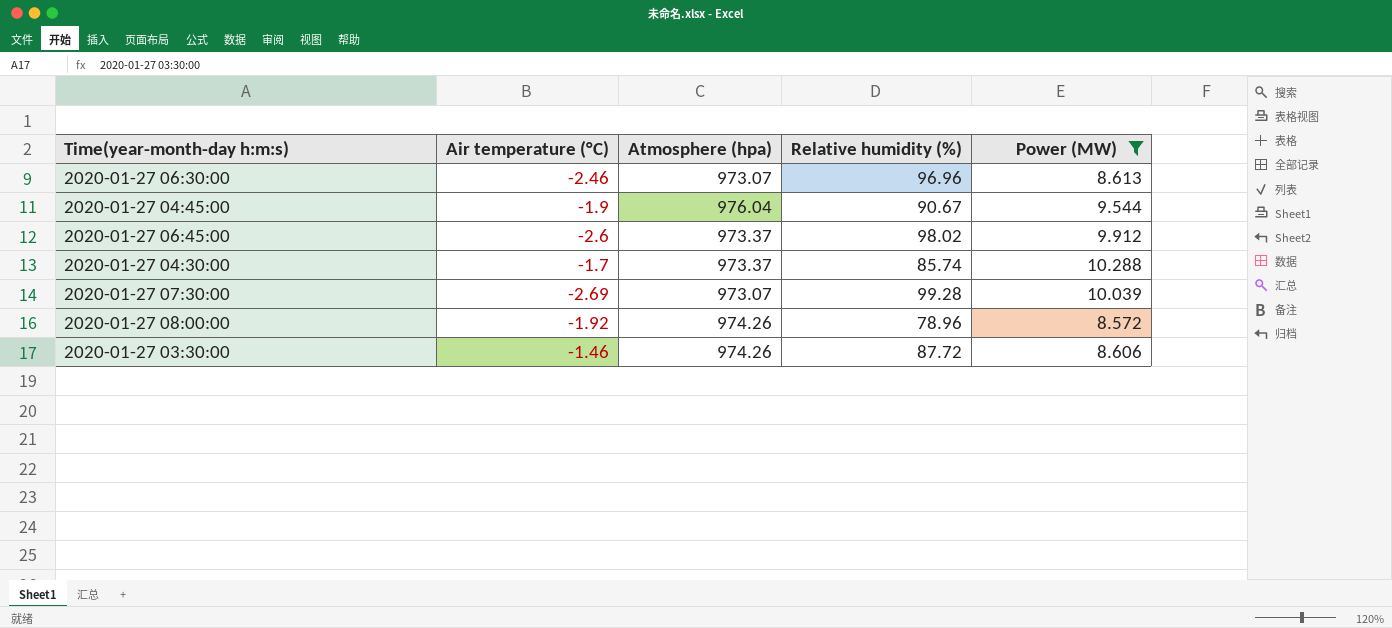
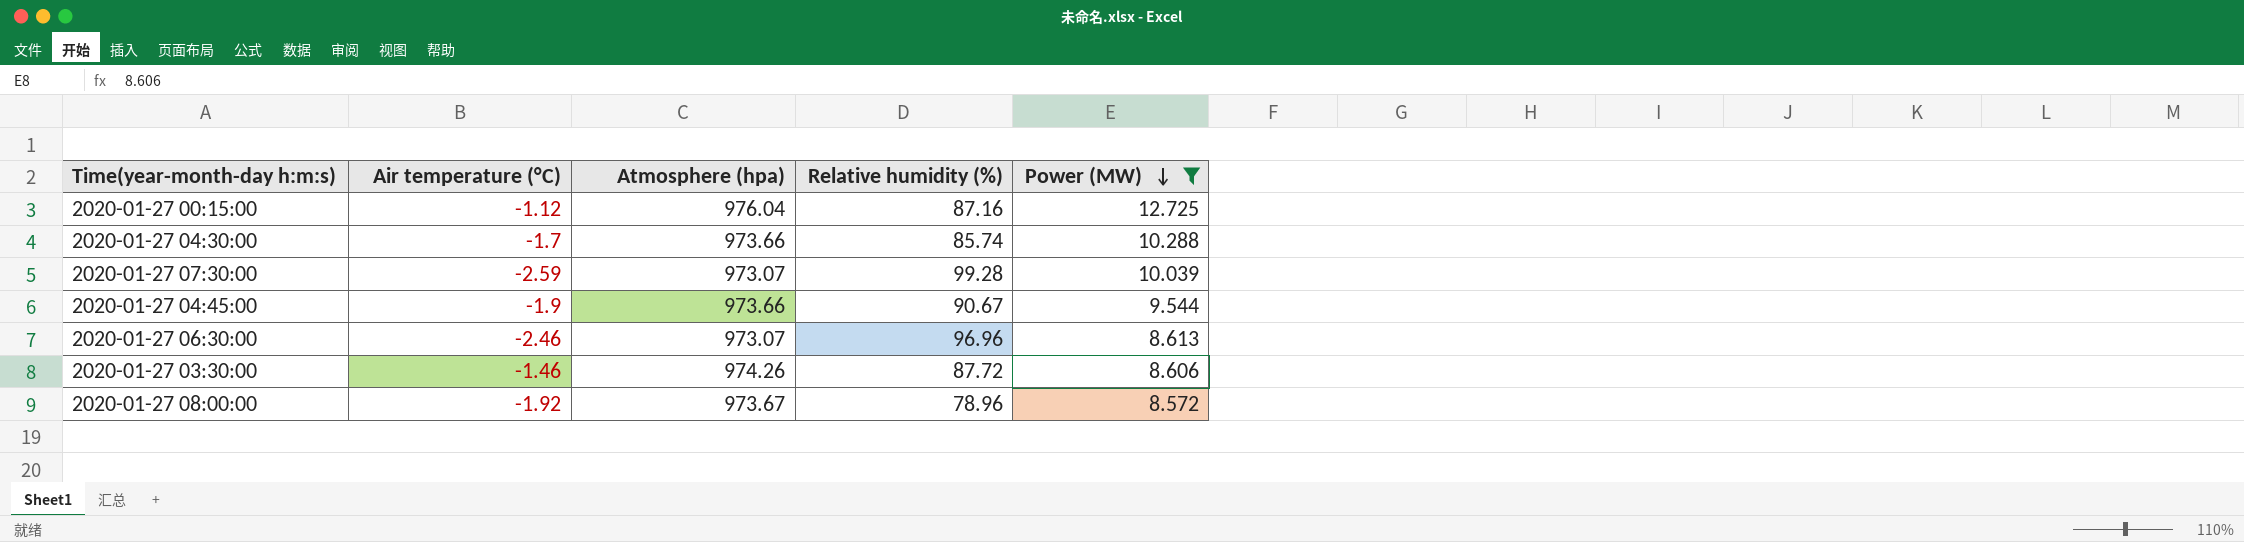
row order: none -> Power (MW) descending
row 2020-01-27 06:45:00: -2.6 | 973.37 | 98.02 | 9.912 -> none
row 2020-01-27 00:15:00: none -> -1.12 | 976.04 | 87.16 | 12.725
2020-01-27 04:30:00 | Atmosphere (hpa): 973.37 -> 973.66
2020-01-27 07:30:00 | Air temperature (°C): -2.69 -> -2.59
2020-01-27 04:45:00 | Atmosphere (hpa): 976.04 -> 973.66
2020-01-27 08:00:00 | Atmosphere (hpa): 974.26 -> 973.67

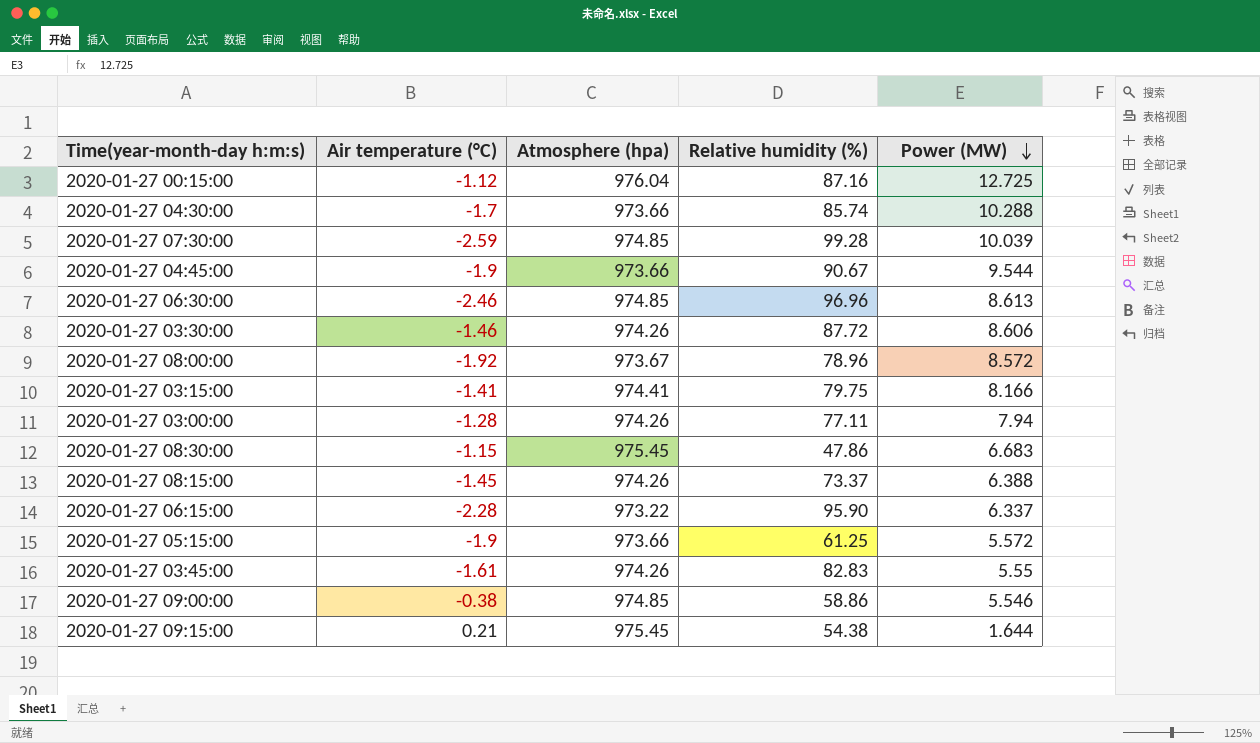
filter: Power (MW) >= 8.572 -> none
2020-01-27 07:30:00 | Atmosphere (hpa): 973.07 -> 974.85
2020-01-27 06:30:00 | Atmosphere (hpa): 973.07 -> 974.85

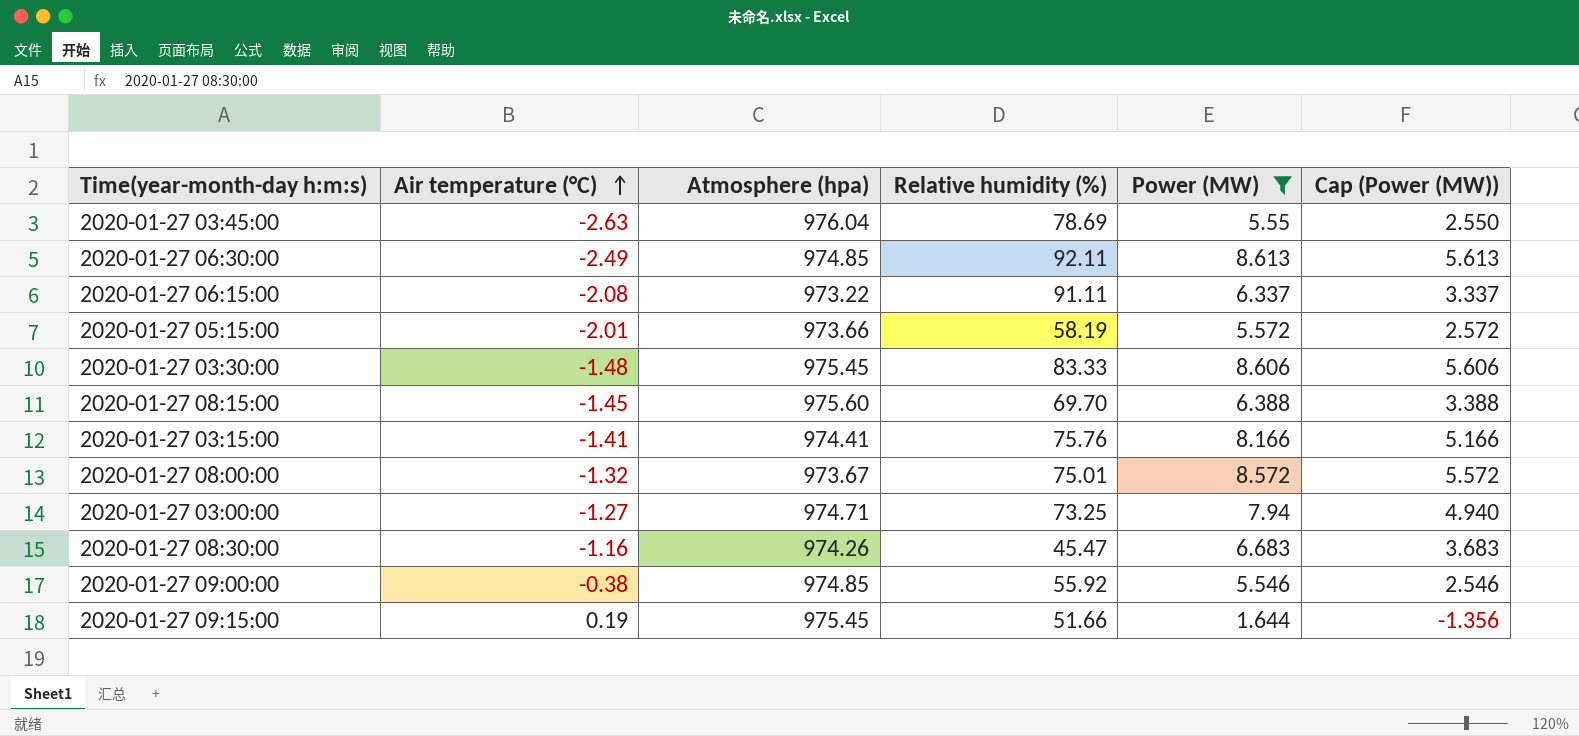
filter: none -> Power (MW) <= 8.613
row order: Power (MW) descending -> Air temperature (°C) ascending
column Cap (Power (MW)) | formula: none -> [Power (MW)] - 3
2020-01-27 03:45:00 | Air temperature (°C): -1.61 -> -2.63
2020-01-27 03:45:00 | Atmosphere (hpa): 974.26 -> 976.04
2020-01-27 03:45:00 | Relative humidity (%): 82.83 -> 78.69
2020-01-27 06:30:00 | Air temperature (°C): -2.46 -> -2.49
2020-01-27 06:30:00 | Relative humidity (%): 96.96 -> 92.11
2020-01-27 06:15:00 | Air temperature (°C): -2.28 -> -2.08
2020-01-27 06:15:00 | Relative humidity (%): 95.90 -> 91.11
2020-01-27 05:15:00 | Air temperature (°C): -1.9 -> -2.01
2020-01-27 05:15:00 | Relative humidity (%): 61.25 -> 58.19
2020-01-27 03:30:00 | Air temperature (°C): -1.46 -> -1.48
2020-01-27 03:30:00 | Atmosphere (hpa): 974.26 -> 975.45
2020-01-27 03:30:00 | Relative humidity (%): 87.72 -> 83.33
2020-01-27 08:15:00 | Atmosphere (hpa): 974.26 -> 975.60
2020-01-27 08:15:00 | Relative humidity (%): 73.37 -> 69.70
2020-01-27 03:15:00 | Relative humidity (%): 79.75 -> 75.76
2020-01-27 08:00:00 | Air temperature (°C): -1.92 -> -1.32
2020-01-27 08:00:00 | Relative humidity (%): 78.96 -> 75.01
2020-01-27 03:00:00 | Air temperature (°C): -1.28 -> -1.27
2020-01-27 03:00:00 | Atmosphere (hpa): 974.26 -> 974.71
2020-01-27 03:00:00 | Relative humidity (%): 77.11 -> 73.25
2020-01-27 08:30:00 | Air temperature (°C): -1.15 -> -1.16
2020-01-27 08:30:00 | Atmosphere (hpa): 975.45 -> 974.26
2020-01-27 08:30:00 | Relative humidity (%): 47.86 -> 45.47
2020-01-27 09:00:00 | Relative humidity (%): 58.86 -> 55.92
2020-01-27 09:15:00 | Air temperature (°C): 0.21 -> 0.19
2020-01-27 09:15:00 | Relative humidity (%): 54.38 -> 51.66

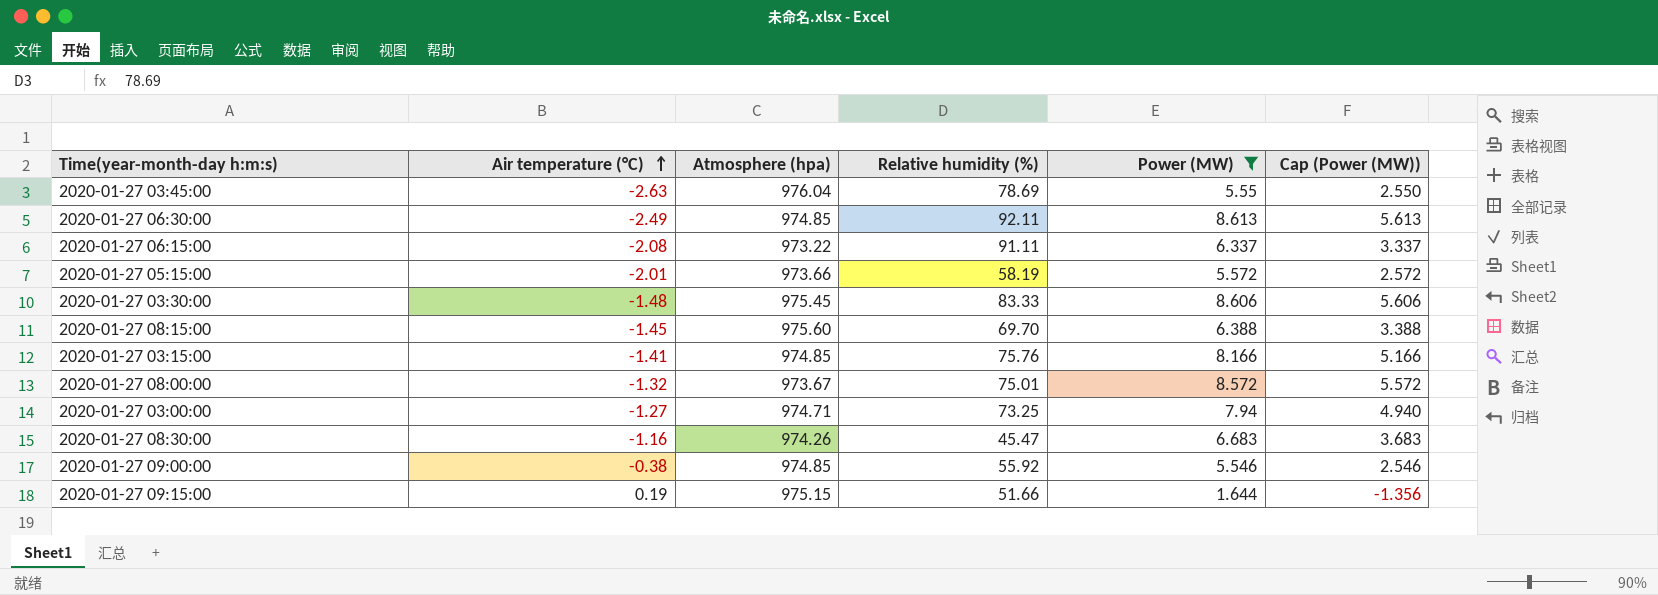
2020-01-27 03:15:00 | Atmosphere (hpa): 974.41 -> 974.85
2020-01-27 09:15:00 | Atmosphere (hpa): 975.45 -> 975.15

